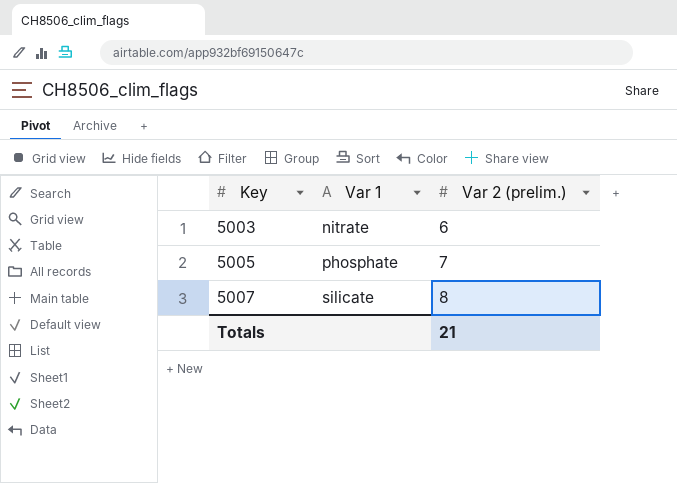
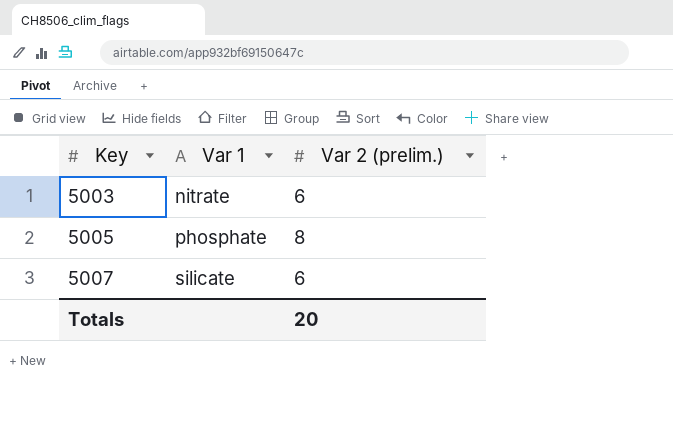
5005 | Var 2 (prelim.): 7 -> 8
5007 | Var 2 (prelim.): 8 -> 6
Totals | Var 2 (prelim.): 21 -> 20

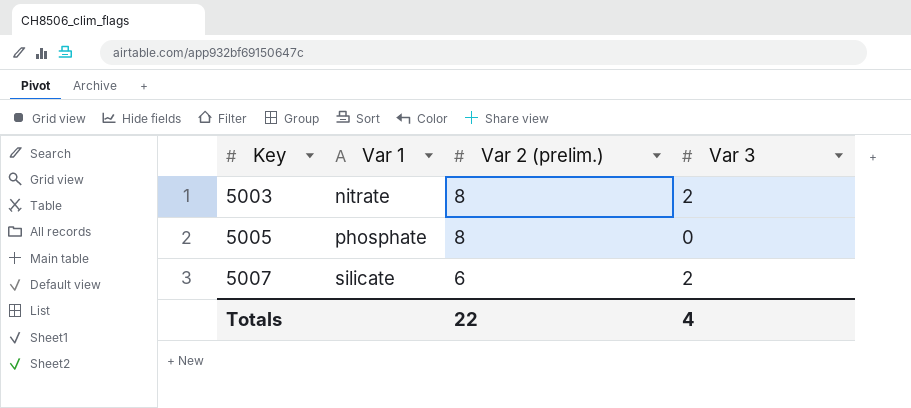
column Var 3 | position: none -> 4
5003 | Var 2 (prelim.): 6 -> 8
Totals | Var 2 (prelim.): 20 -> 22

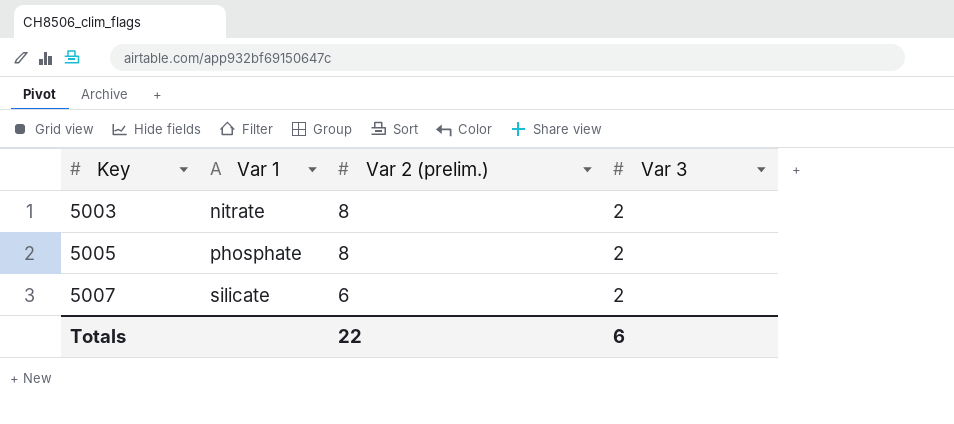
5005 | Var 3: 0 -> 2
Totals | Var 3: 4 -> 6

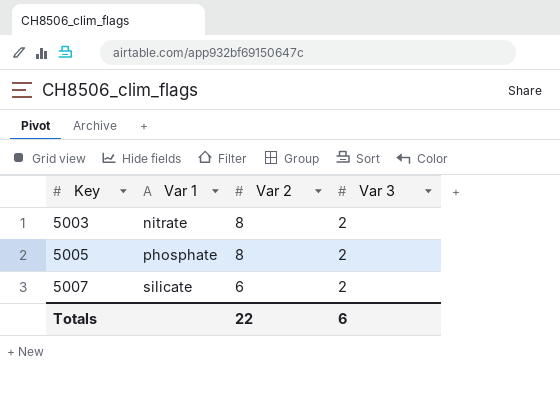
column name: Var 2 (prelim.) -> Var 2

